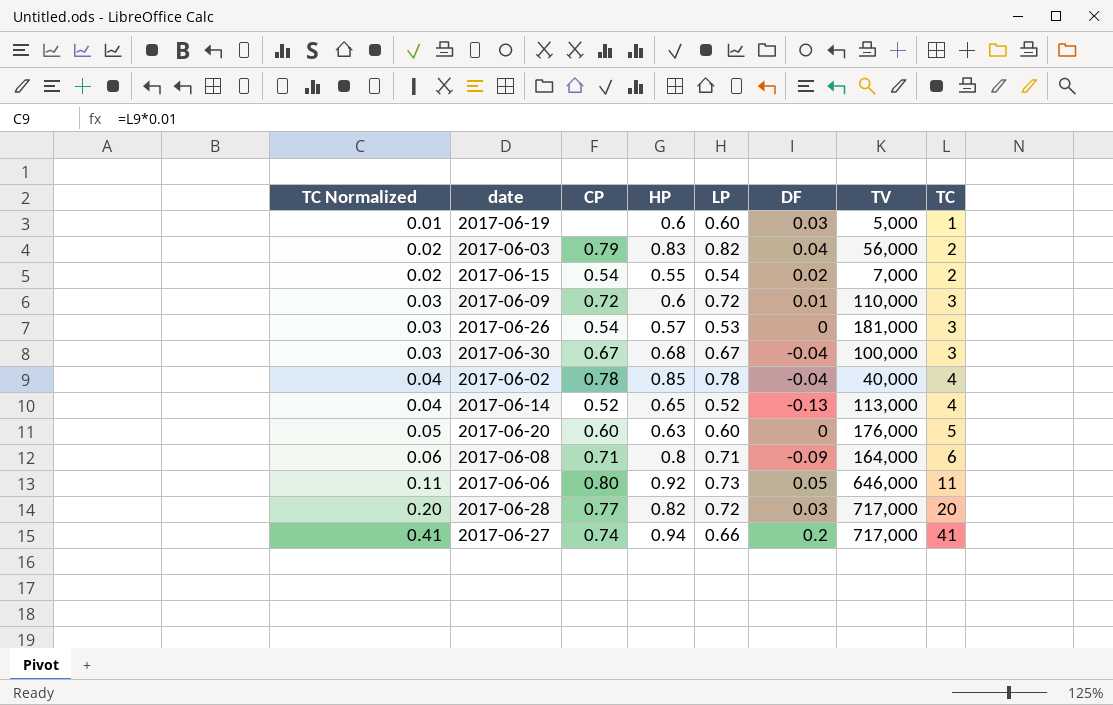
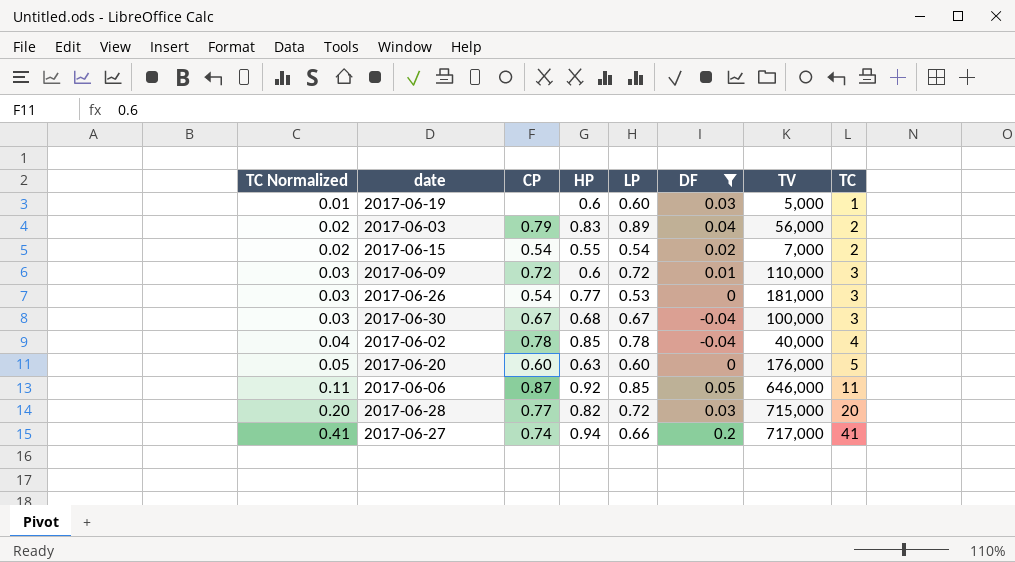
filter: none -> DF >= -0.04
2017-06-03 | LP: 0.82 -> 0.89
2017-06-26 | HP: 0.57 -> 0.77
2017-06-06 | CP: 0.80 -> 0.87
2017-06-06 | LP: 0.73 -> 0.85
2017-06-28 | TV: 717,000 -> 715,000

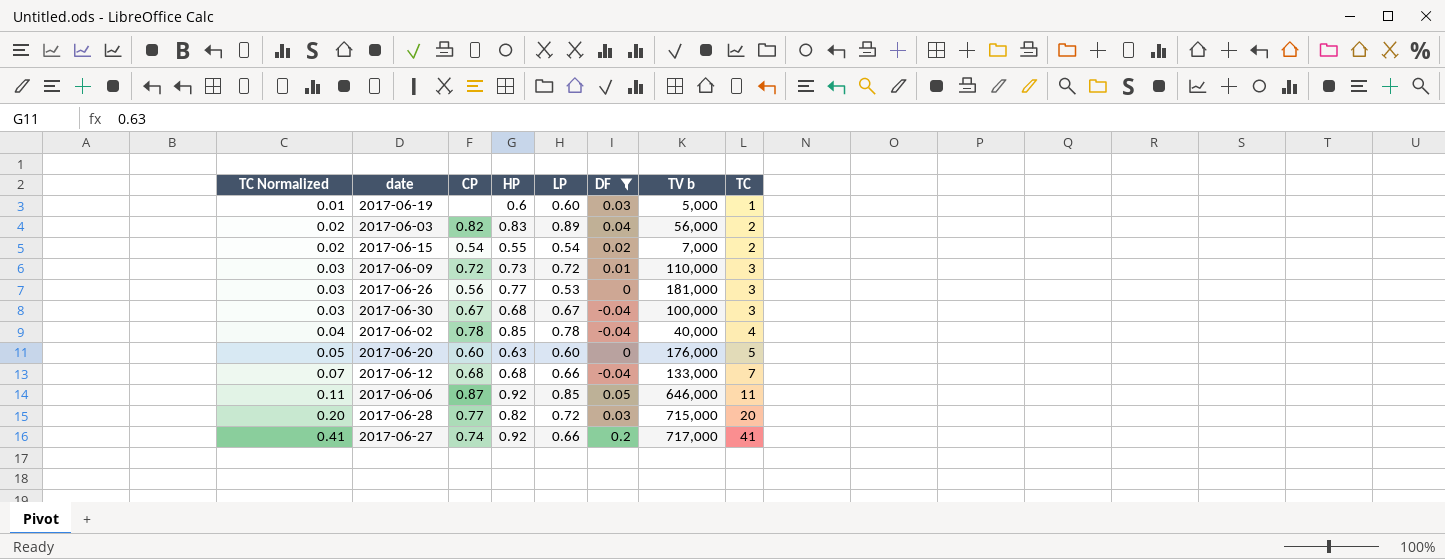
column name: TV -> TV b
2017-06-03 | CP: 0.79 -> 0.82
2017-06-09 | HP: 0.6 -> 0.73
2017-06-26 | CP: 0.54 -> 0.56
row 2017-06-12: none -> 0.07 | 0.68 | 0.68 | 0.66 | -0.04 | 133,000 | 7
2017-06-27 | HP: 0.94 -> 0.92

